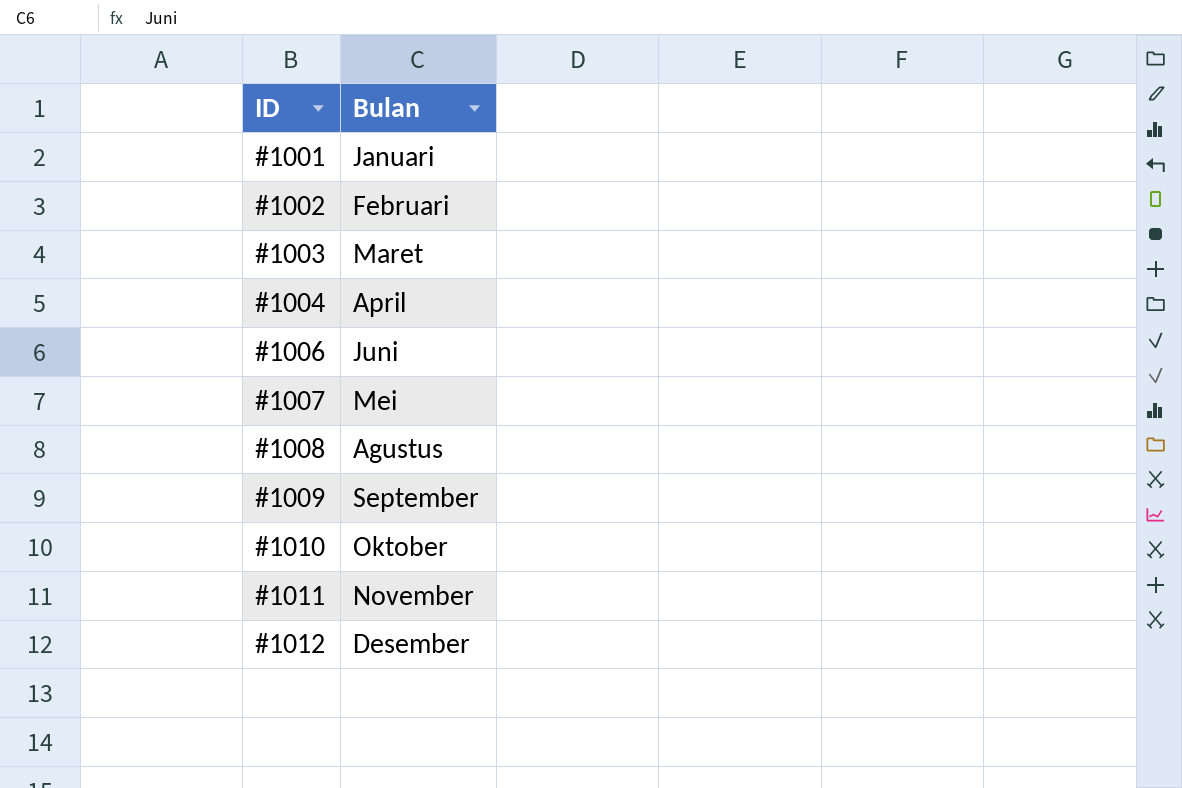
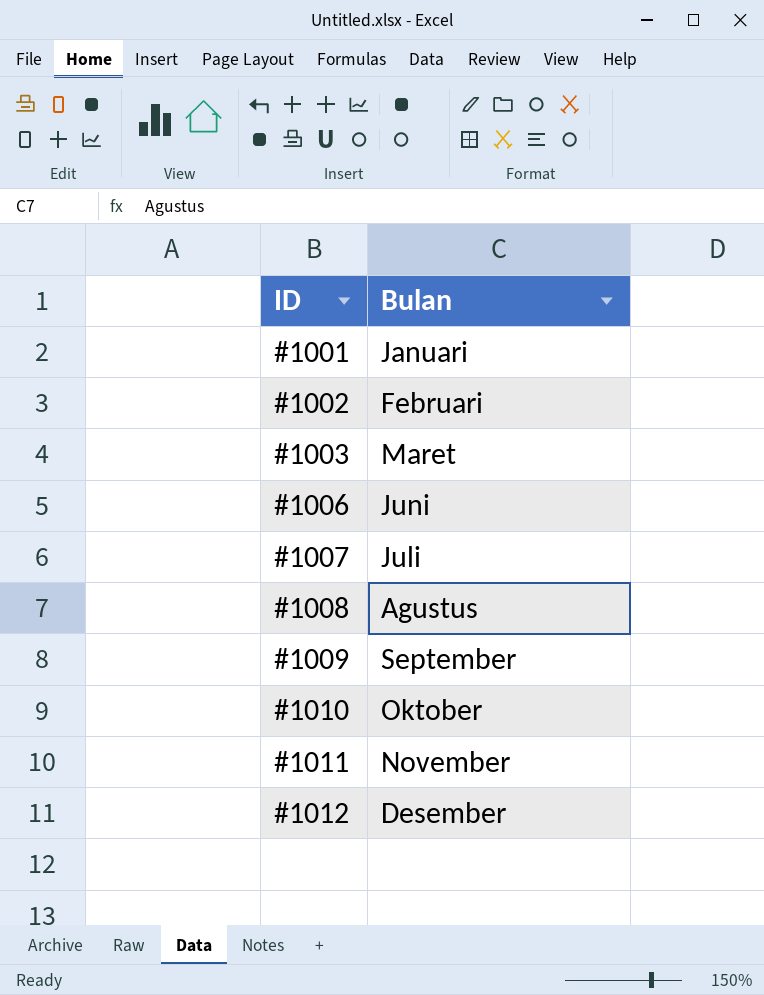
row #1004: April -> none
#1007 | Bulan: Mei -> Juli

